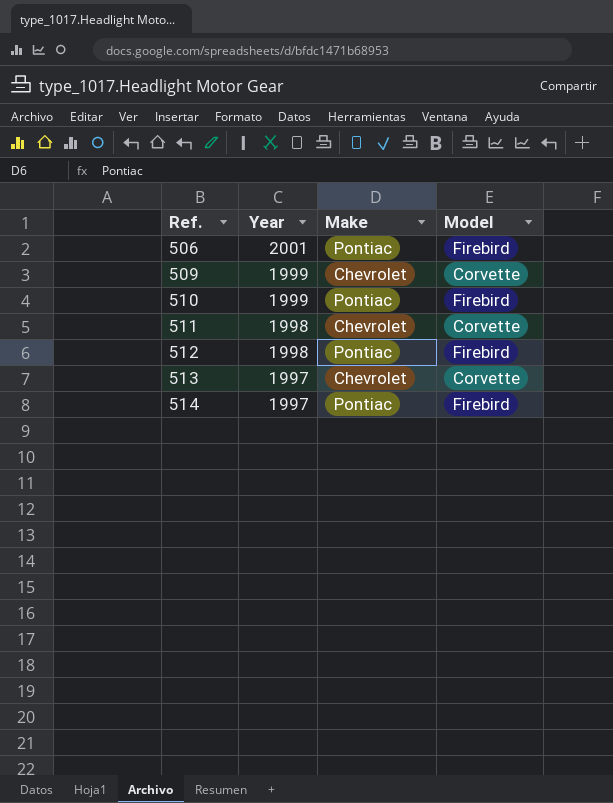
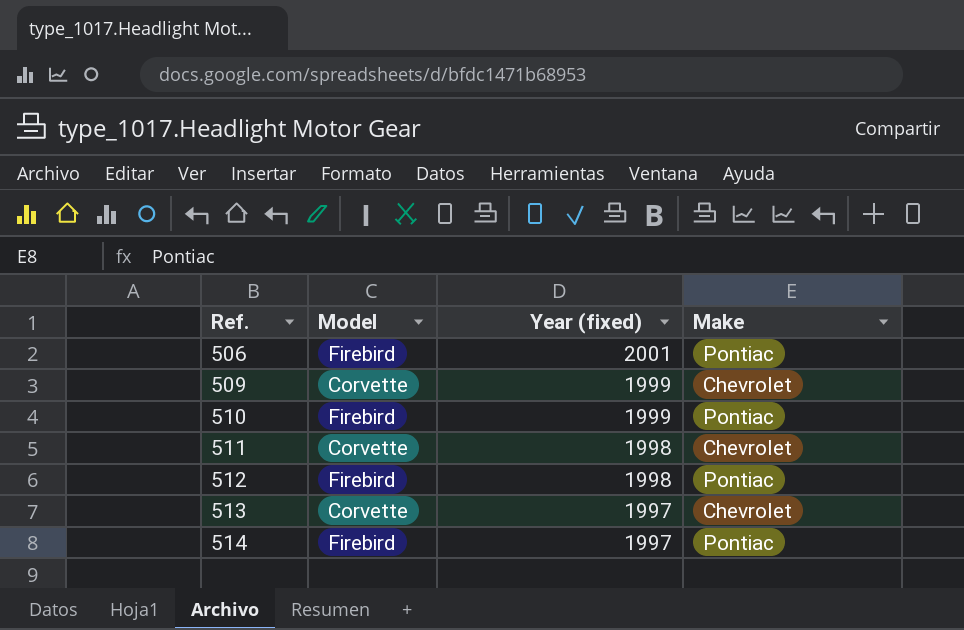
column Model | position: 4 -> 2
column name: Year -> Year (fixed)

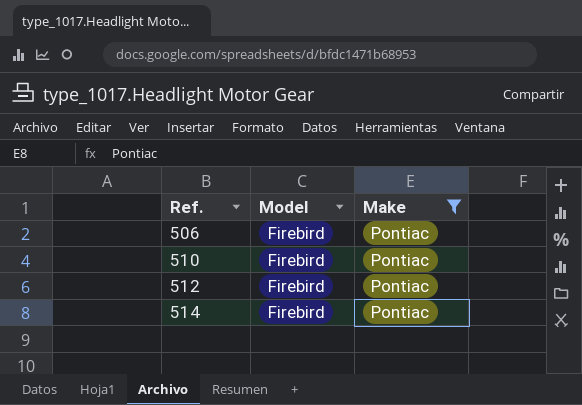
filter: none -> Make = Pontiac
column Year (fixed) | position: 3 -> none

